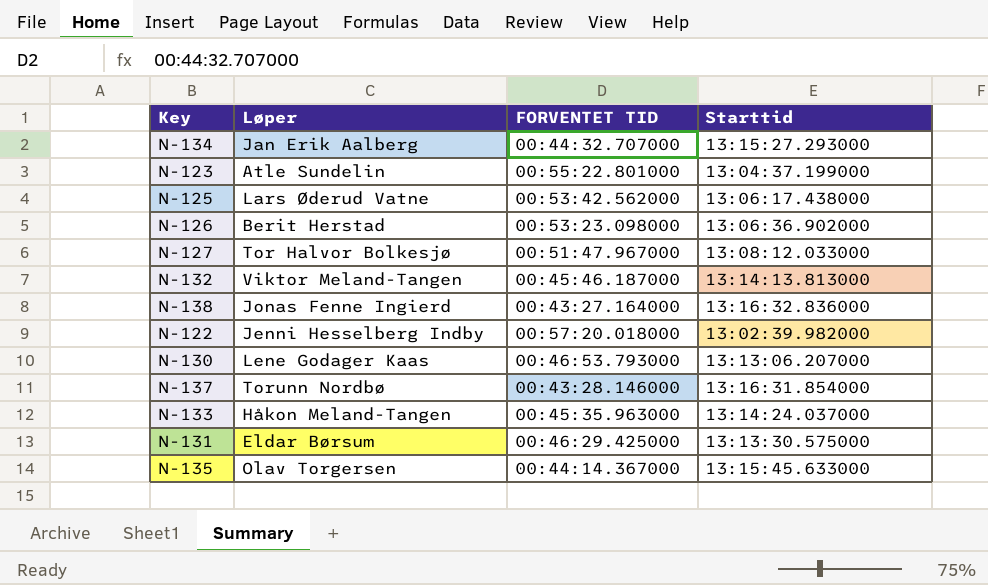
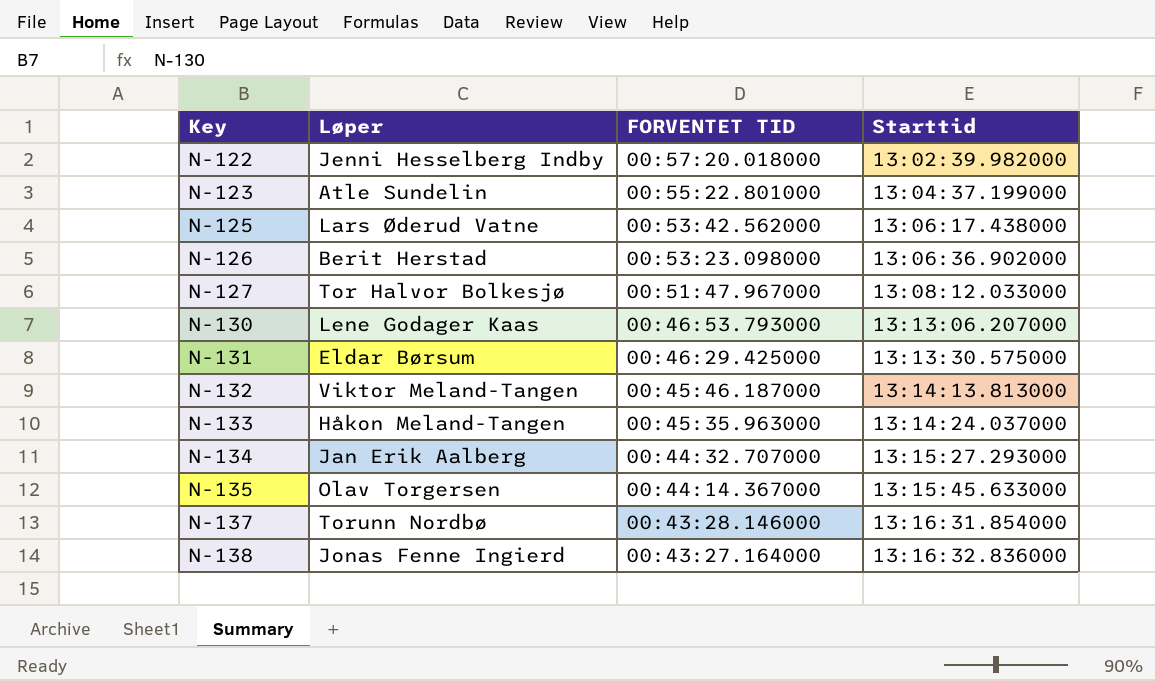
row order: none -> Key ascending

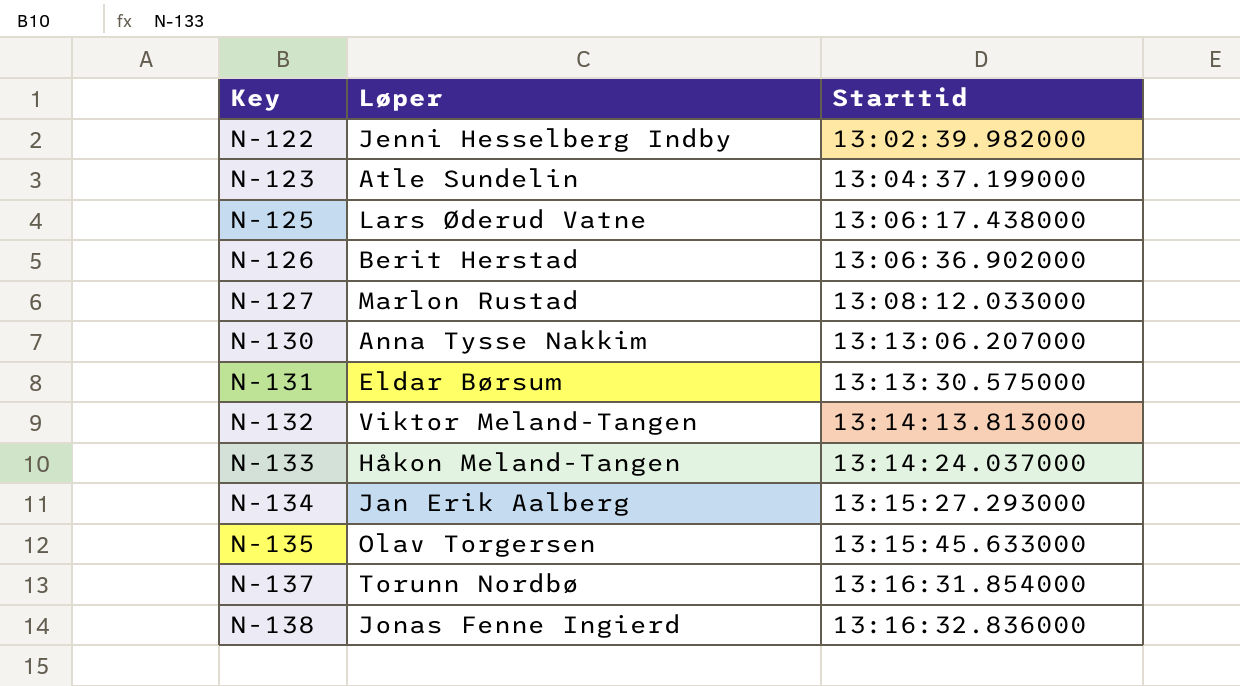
column FORVENTET TID | position: 3 -> none
N-127 | Løper: Tor Halvor Bolkesjø -> Marlon Rustad
N-130 | Løper: Lene Godager Kaas -> Anna Tysse Nakkim

